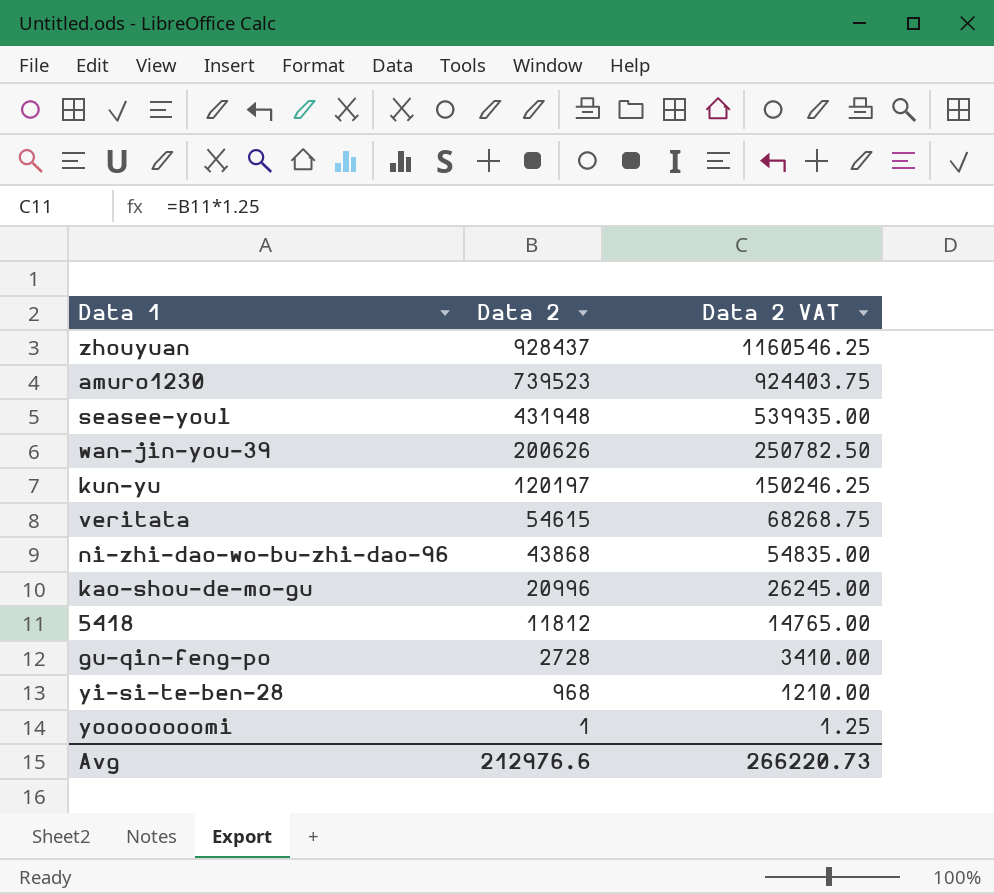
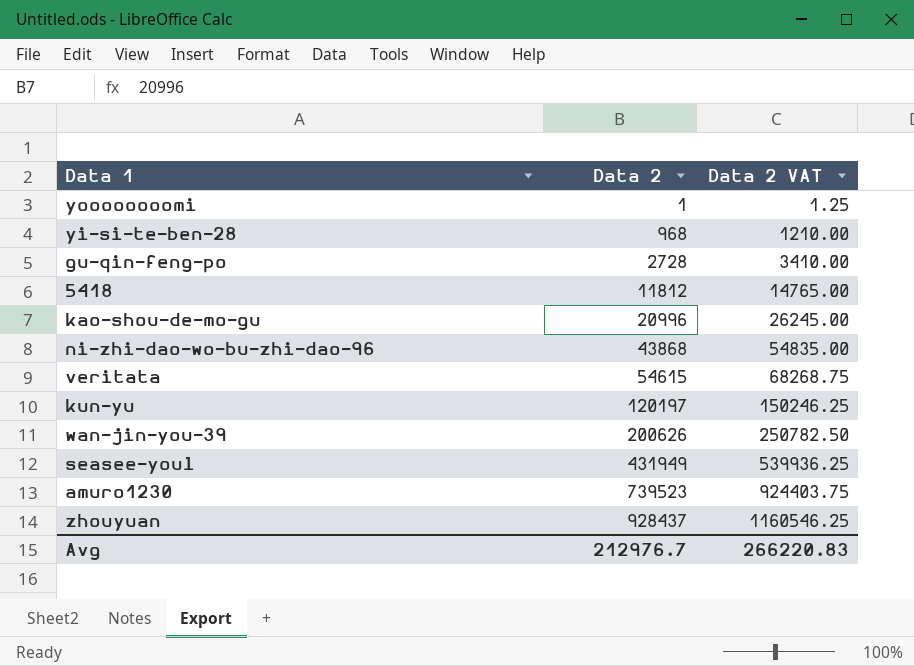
row order: Data 2 descending -> Data 2 ascending
seasee-youl | Data 2: 431948 -> 431949
seasee-youl | Data 2 VAT: 539935.00 -> 539936.25
Avg | Data 2: 212976.6 -> 212976.7
Avg | Data 2 VAT: 266220.73 -> 266220.83

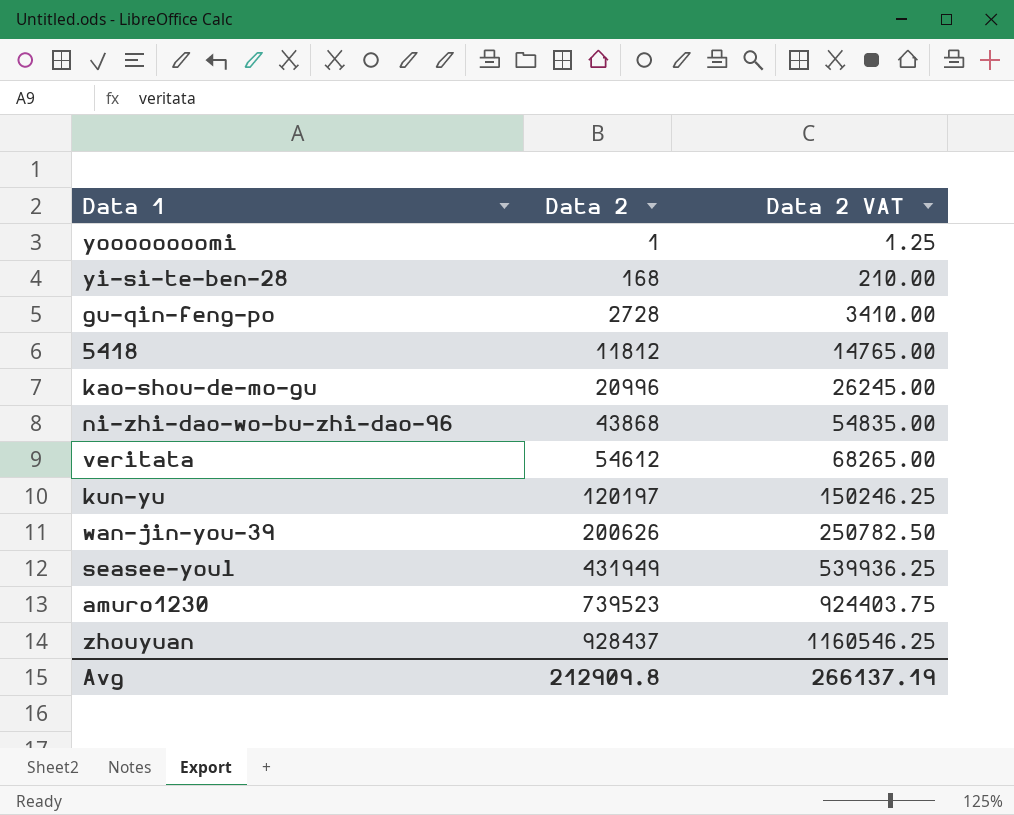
yi-si-te-ben-28 | Data 2: 968 -> 168
yi-si-te-ben-28 | Data 2 VAT: 1210.00 -> 210.00
veritata | Data 2: 54615 -> 54612
veritata | Data 2 VAT: 68268.75 -> 68265.00
Avg | Data 2: 212976.7 -> 212909.8
Avg | Data 2 VAT: 266220.83 -> 266137.19

